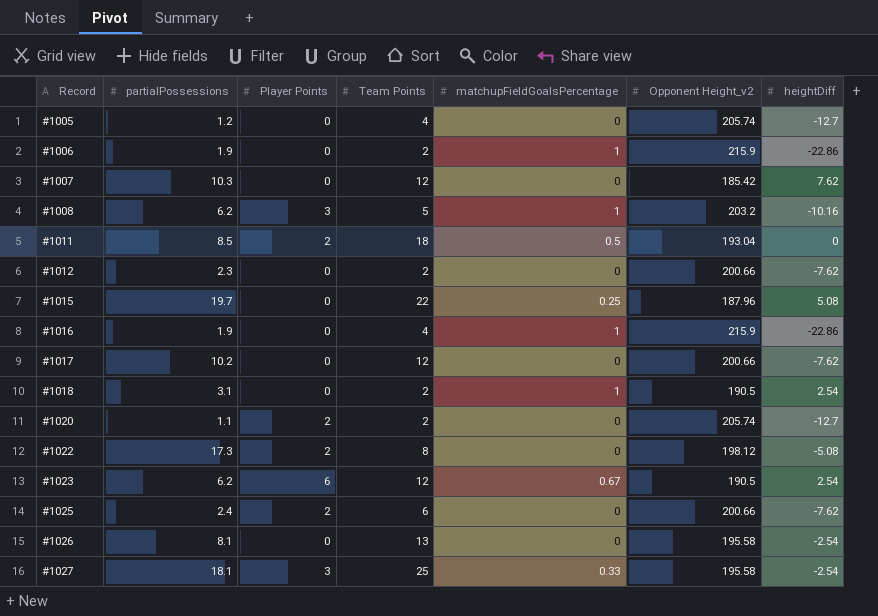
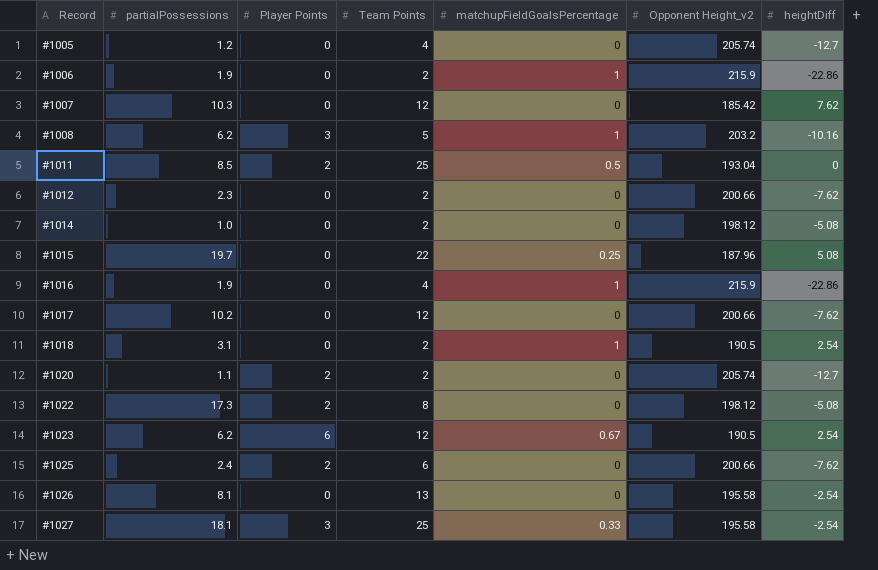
#1011 | Team Points: 18 -> 25
row #1014: none -> 1.0 | 0 | 2 | 0 | 198.12 | -5.08

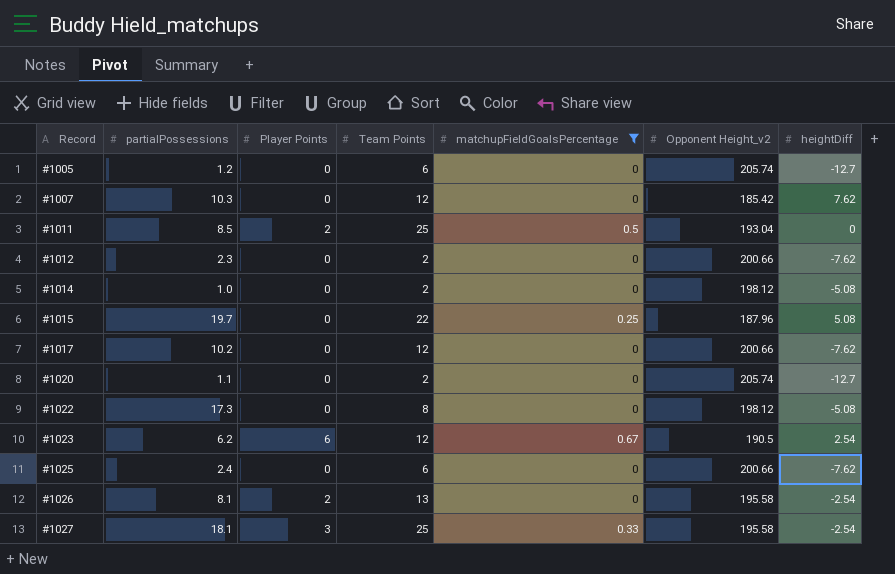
filter: none -> matchupFieldGoalsPercentage != 1
#1005 | Team Points: 4 -> 6
#1020 | Player Points: 2 -> 0
#1022 | Player Points: 2 -> 0
#1025 | Player Points: 2 -> 0
#1026 | Player Points: 0 -> 2

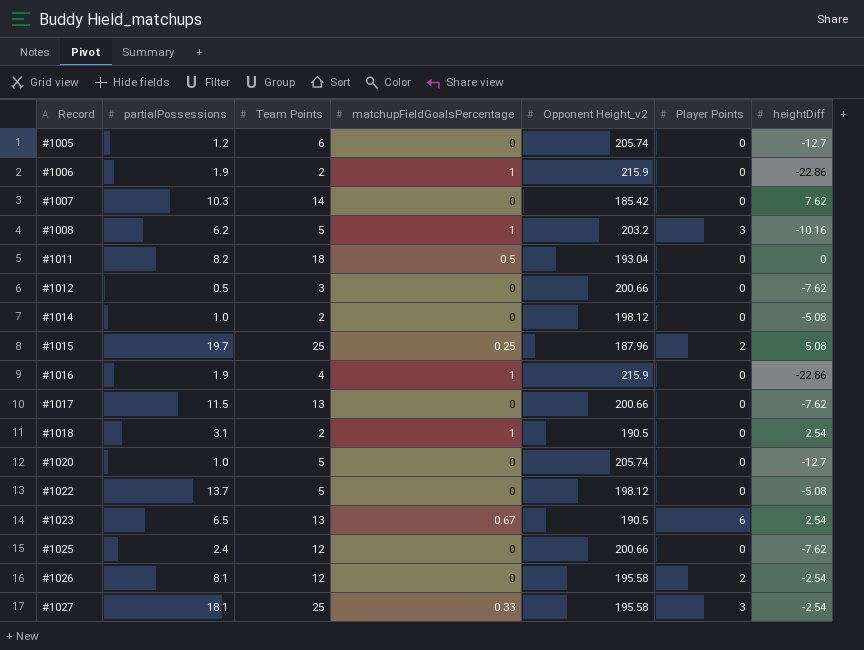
filter: matchupFieldGoalsPercentage != 1 -> none
column Player Points | position: 3 -> 6
#1007 | Team Points: 12 -> 14
#1011 | partialPossessions: 8.5 -> 8.2
#1011 | Team Points: 25 -> 18
#1011 | Player Points: 2 -> 0
#1012 | partialPossessions: 2.3 -> 0.5
#1012 | Team Points: 2 -> 3
#1015 | Team Points: 22 -> 25
#1015 | Player Points: 0 -> 2
#1017 | partialPossessions: 10.2 -> 11.5
#1017 | Team Points: 12 -> 13
#1020 | partialPossessions: 1.1 -> 1.0
#1020 | Team Points: 2 -> 5
#1022 | partialPossessions: 17.3 -> 13.7
#1022 | Team Points: 8 -> 5
#1023 | partialPossessions: 6.2 -> 6.5
#1023 | Team Points: 12 -> 13
#1025 | Team Points: 6 -> 12
#1026 | Team Points: 13 -> 12

